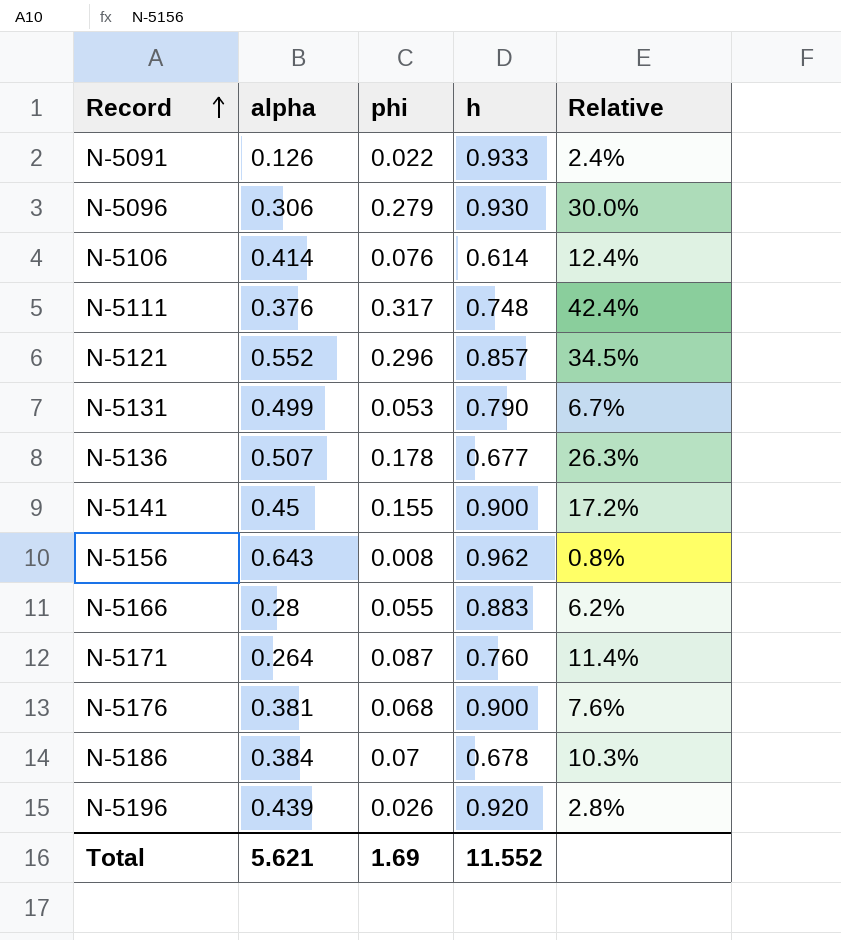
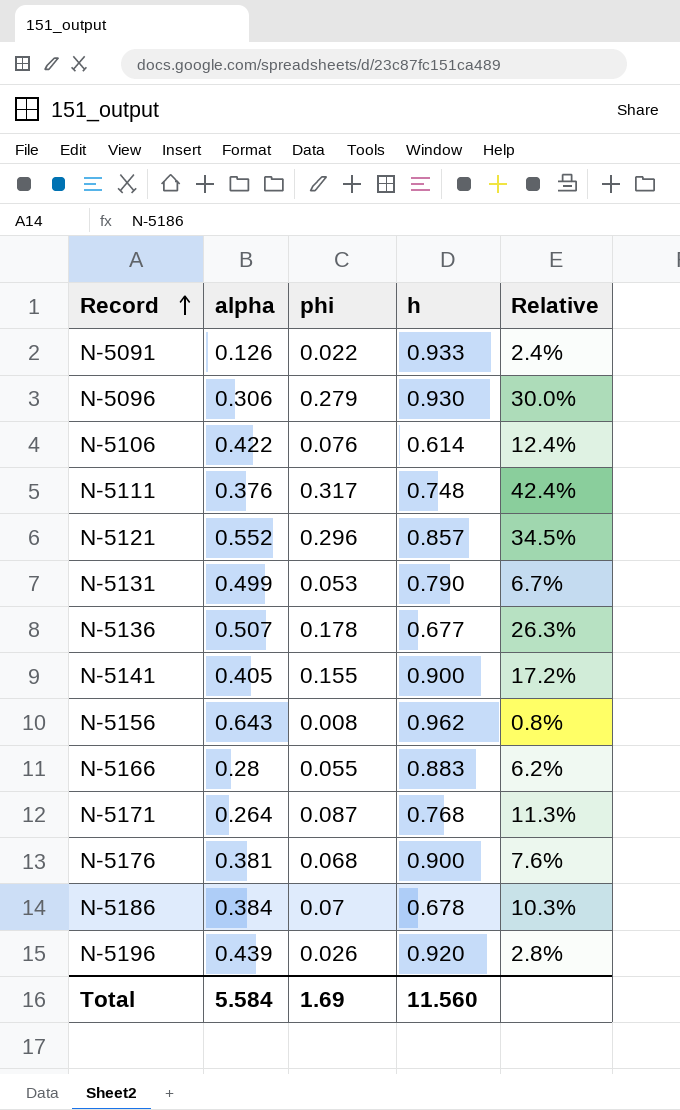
N-5106 | alpha: 0.414 -> 0.422
N-5141 | alpha: 0.45 -> 0.405
N-5171 | h: 0.760 -> 0.768
N-5171 | Relative: 11.4% -> 11.3%
Total | alpha: 5.621 -> 5.584
Total | h: 11.552 -> 11.560

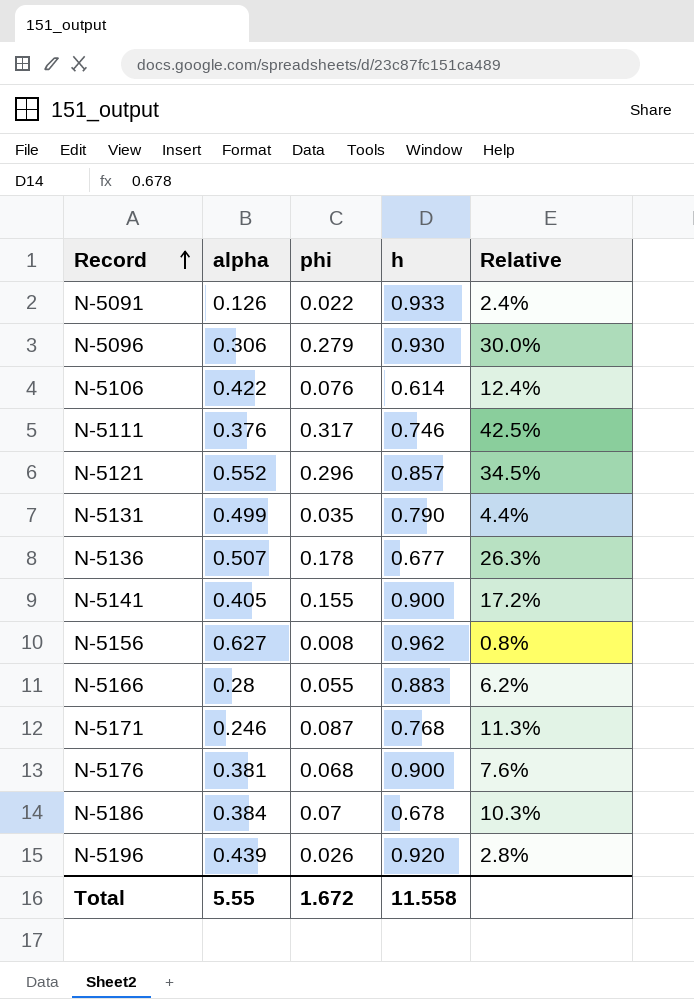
N-5111 | h: 0.748 -> 0.746
N-5111 | Relative: 42.4% -> 42.5%
N-5131 | phi: 0.053 -> 0.035
N-5131 | Relative: 6.7% -> 4.4%
N-5156 | alpha: 0.643 -> 0.627
N-5171 | alpha: 0.264 -> 0.246
Total | alpha: 5.584 -> 5.55
Total | phi: 1.69 -> 1.672
Total | h: 11.560 -> 11.558

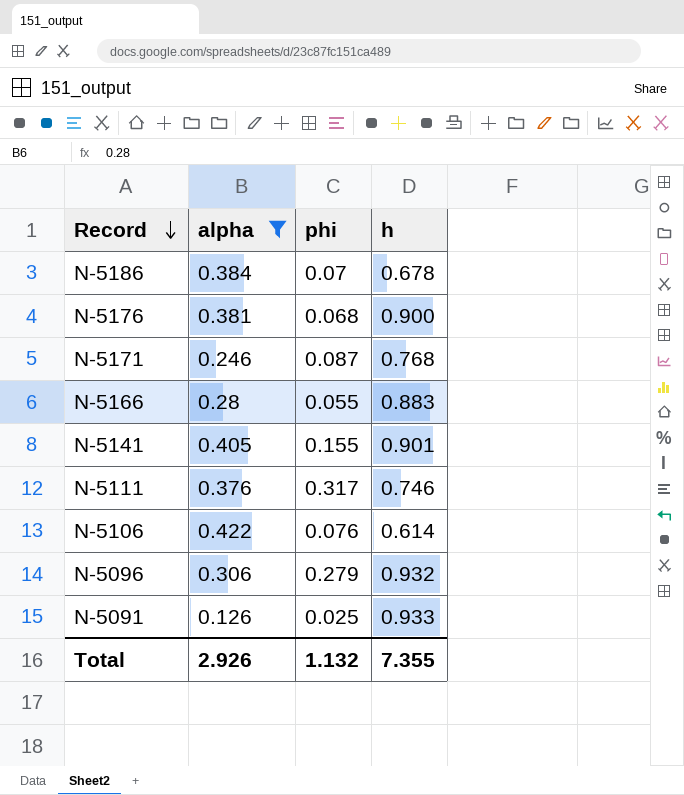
filter: none -> alpha <= 0.422
row order: Record ascending -> Record descending
column Relative | formula: [phi] / [h] -> none
N-5141 | h: 0.900 -> 0.901
N-5096 | h: 0.930 -> 0.932
N-5091 | phi: 0.022 -> 0.025
Total | alpha: 5.55 -> 2.926
Total | phi: 1.672 -> 1.132
Total | h: 11.558 -> 7.355

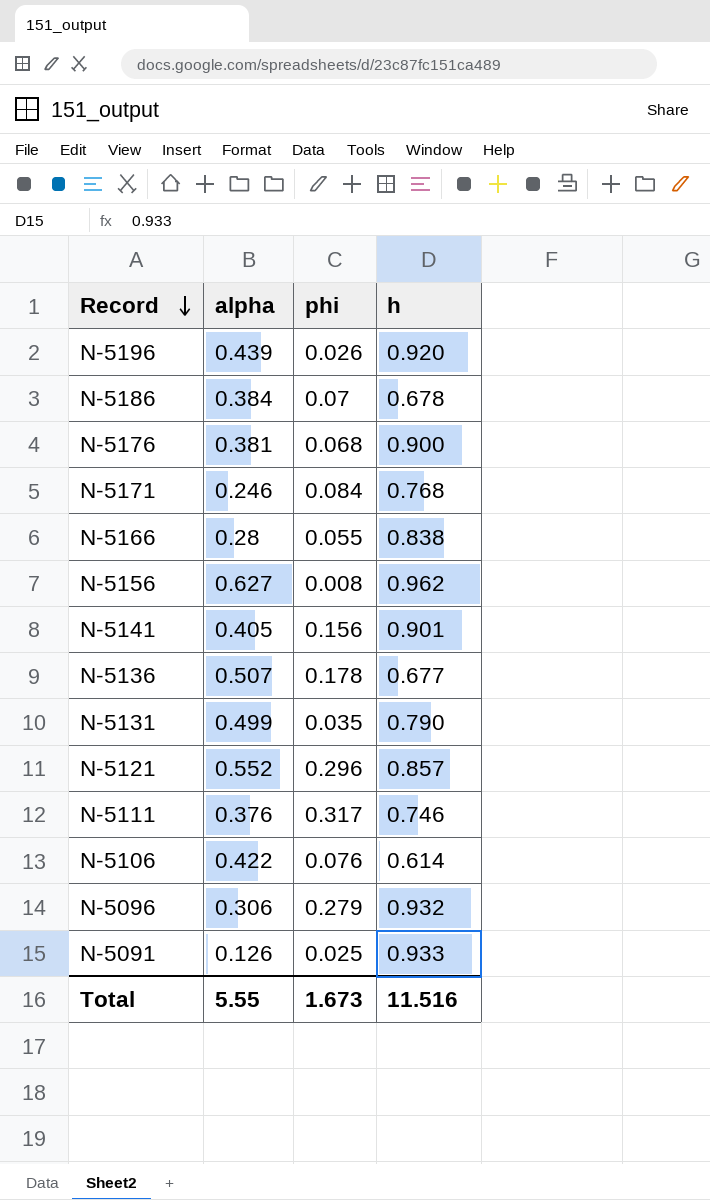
filter: alpha <= 0.422 -> none
N-5171 | phi: 0.087 -> 0.084
N-5166 | h: 0.883 -> 0.838
N-5141 | phi: 0.155 -> 0.156
Total | alpha: 2.926 -> 5.55
Total | phi: 1.132 -> 1.673
Total | h: 7.355 -> 11.516

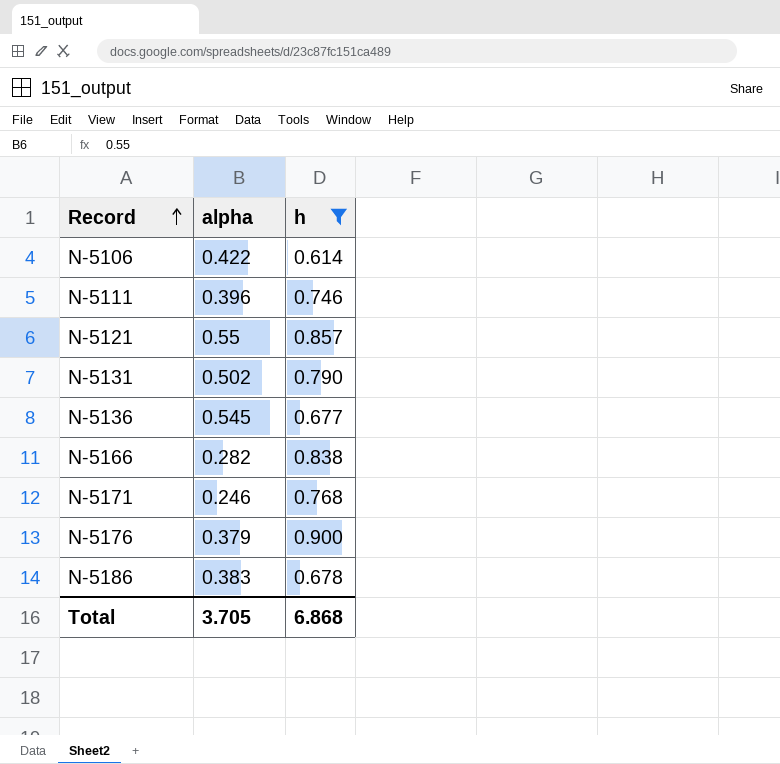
filter: none -> h <= 0.900
row order: Record descending -> Record ascending
column phi | position: 3 -> none
N-5111 | alpha: 0.376 -> 0.396
N-5121 | alpha: 0.552 -> 0.55
N-5131 | alpha: 0.499 -> 0.502
N-5136 | alpha: 0.507 -> 0.545
N-5166 | alpha: 0.28 -> 0.282
N-5176 | alpha: 0.381 -> 0.379
N-5186 | alpha: 0.384 -> 0.383
Total | alpha: 5.55 -> 3.705
Total | h: 11.516 -> 6.868

